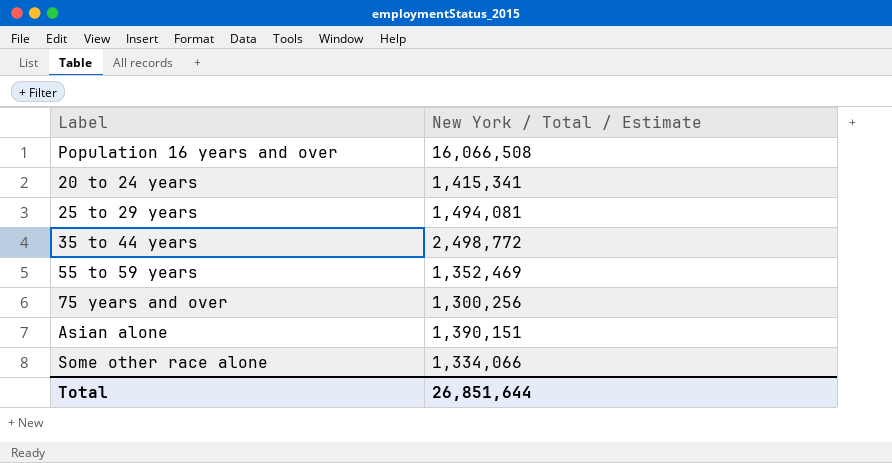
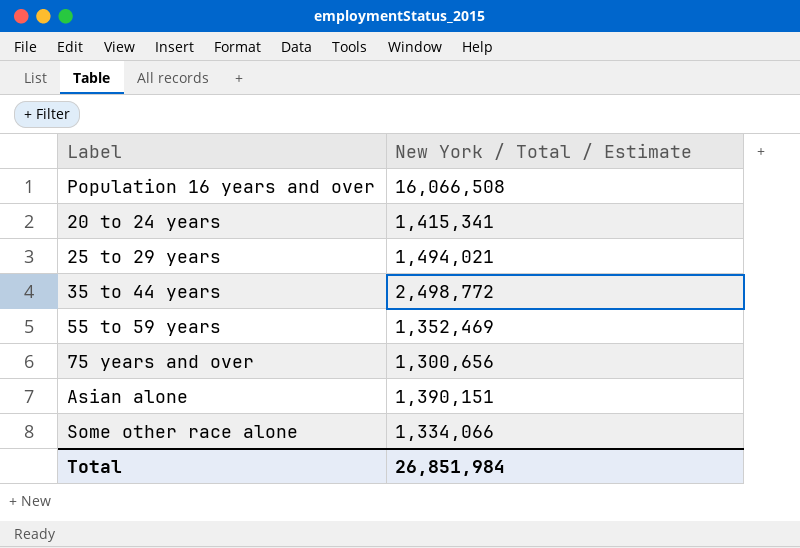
25 to 29 years | New York / Total / Estimate: 1,494,081 -> 1,494,021
75 years and over | New York / Total / Estimate: 1,300,256 -> 1,300,656
Total | New York / Total / Estimate: 26,851,644 -> 26,851,984

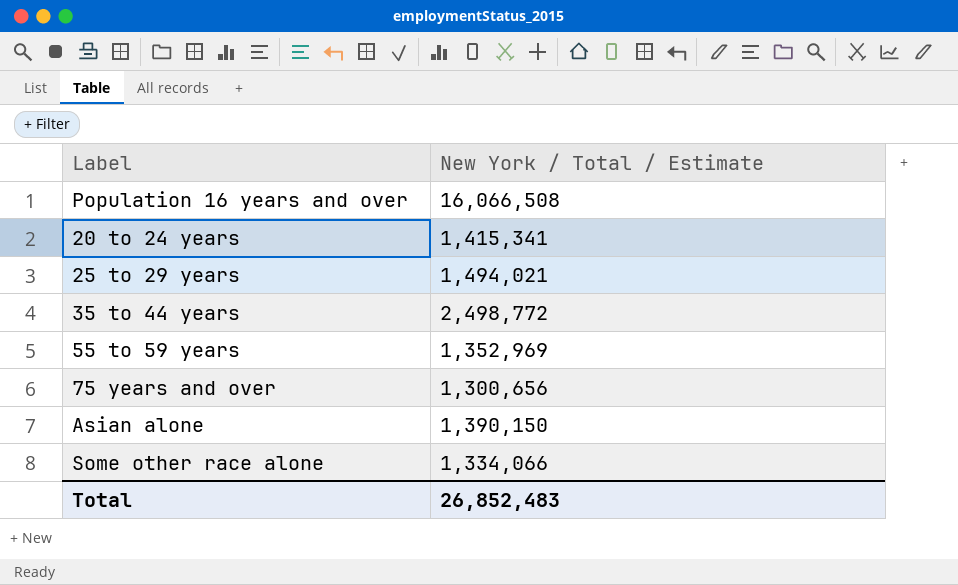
55 to 59 years | New York / Total / Estimate: 1,352,469 -> 1,352,969
Asian alone | New York / Total / Estimate: 1,390,151 -> 1,390,150
Total | New York / Total / Estimate: 26,851,984 -> 26,852,483

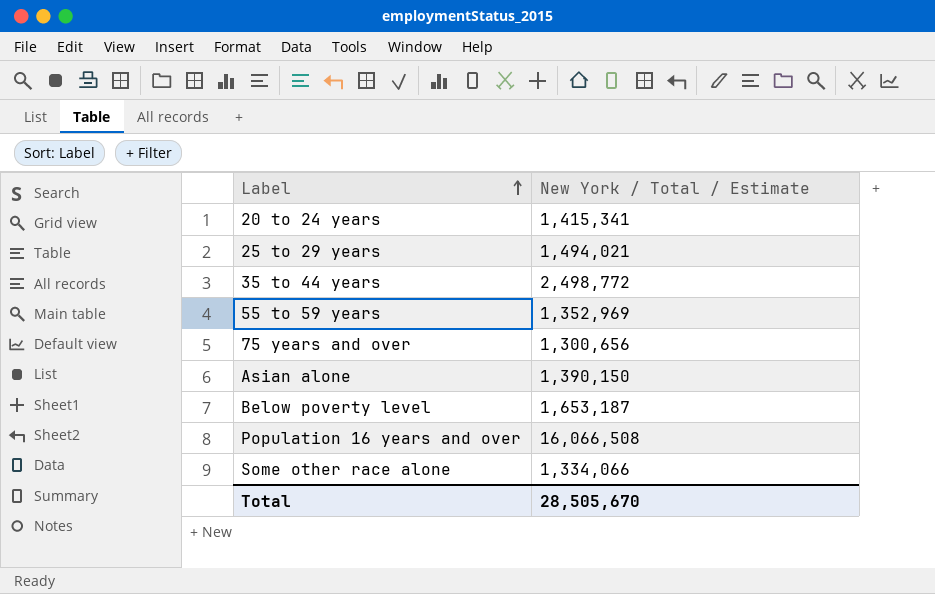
row order: none -> Label ascending
row Below poverty level: none -> 1,653,187
Total | New York / Total / Estimate: 26,852,483 -> 28,505,670

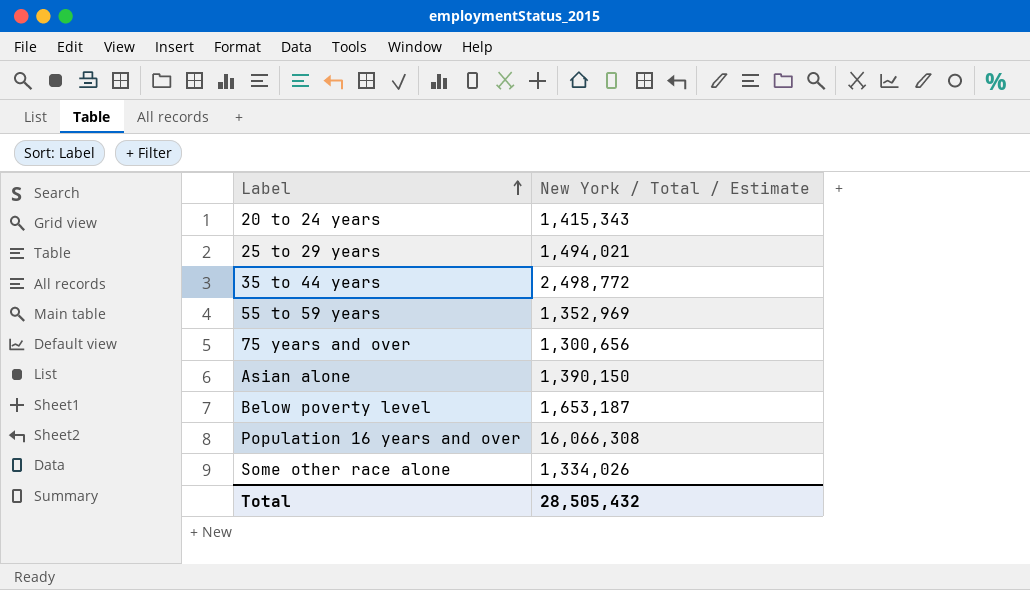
20 to 24 years | New York / Total / Estimate: 1,415,341 -> 1,415,343
Population 16 years and over | New York / Total / Estimate: 16,066,508 -> 16,066,308
Some other race alone | New York / Total / Estimate: 1,334,066 -> 1,334,026
Total | New York / Total / Estimate: 28,505,670 -> 28,505,432

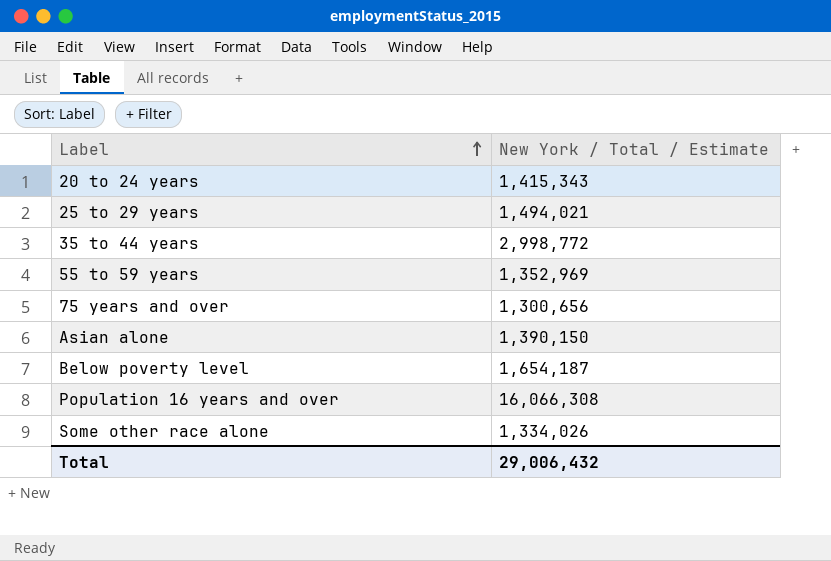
35 to 44 years | New York / Total / Estimate: 2,498,772 -> 2,998,772
Below poverty level | New York / Total / Estimate: 1,653,187 -> 1,654,187
Total | New York / Total / Estimate: 28,505,432 -> 29,006,432

